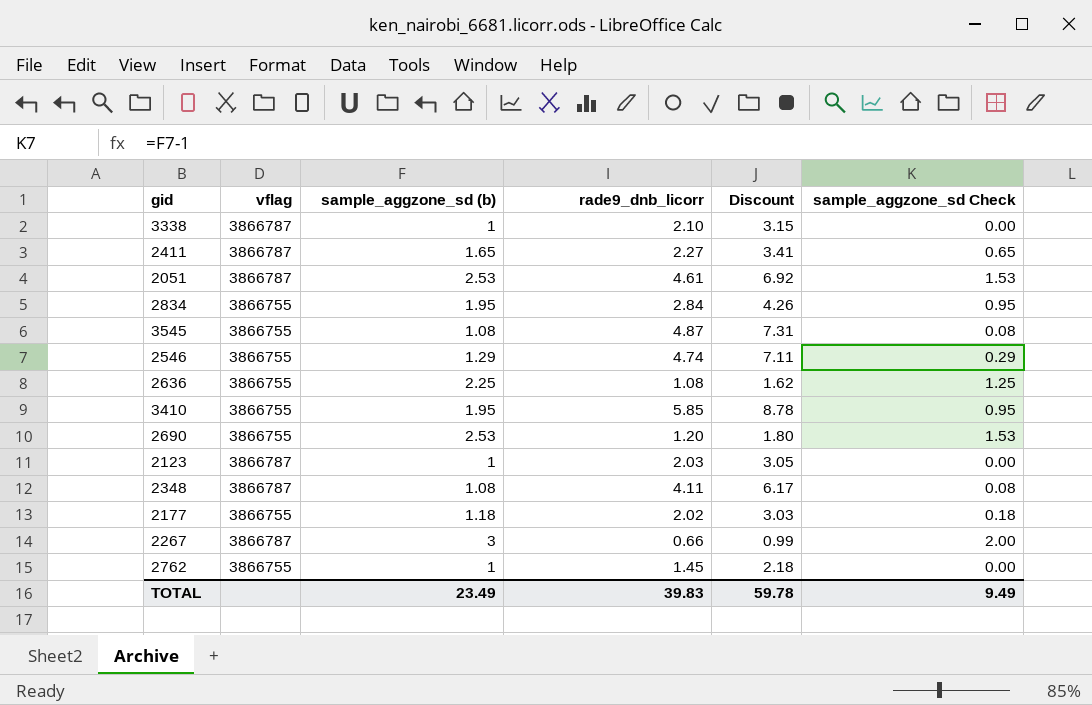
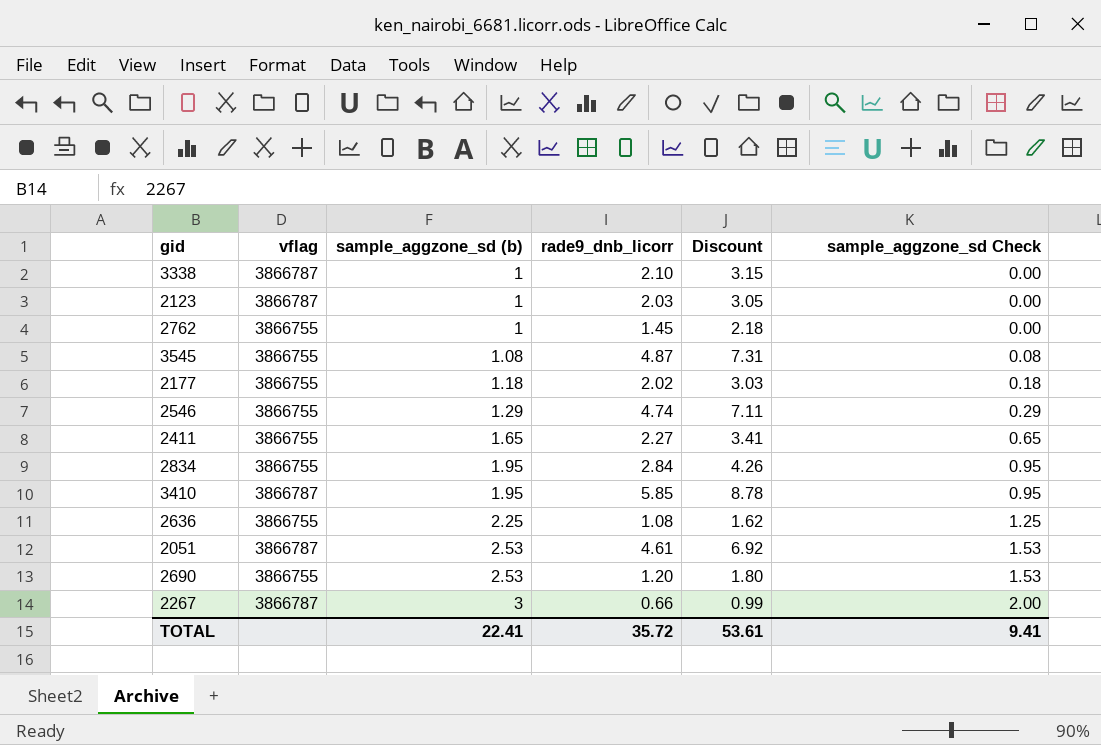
row order: none -> sample_aggzone_sd (b) ascending
row 2348: 3866787 | 1.08 | 4.11 | 6.17 | 0.08 -> none
2411 | vflag: 3866787 -> 3866755
3410 | vflag: 3866755 -> 3866787
TOTAL | sample_aggzone_sd (b): 23.49 -> 22.41
TOTAL | rade9_dnb_licorr: 39.83 -> 35.72
TOTAL | Discount: 59.78 -> 53.61
TOTAL | sample_aggzone_sd Check: 9.49 -> 9.41

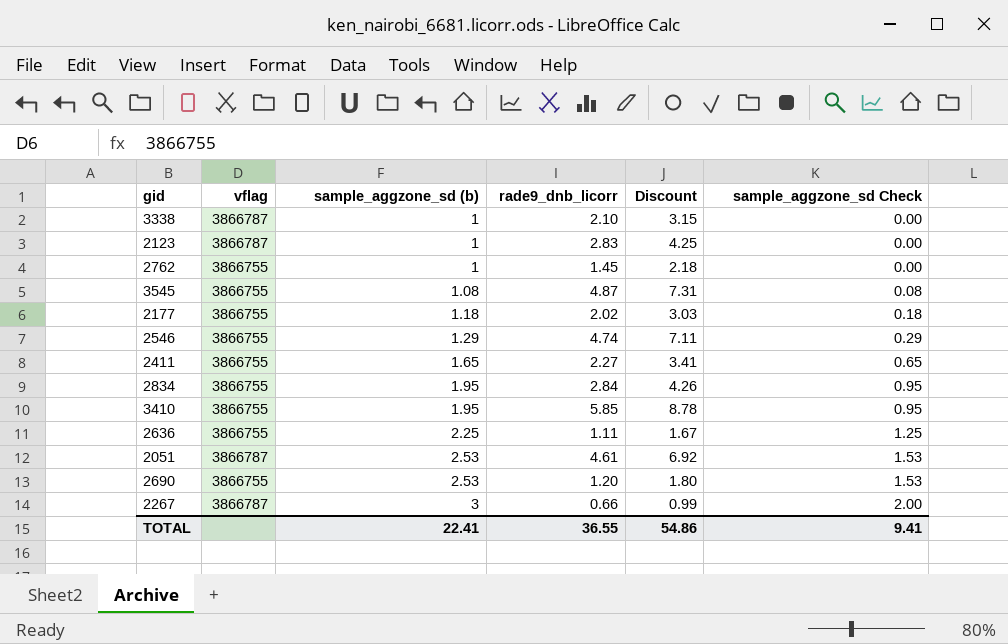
2123 | rade9_dnb_licorr: 2.03 -> 2.83
2123 | Discount: 3.05 -> 4.25
3410 | vflag: 3866787 -> 3866755
2636 | rade9_dnb_licorr: 1.08 -> 1.11
2636 | Discount: 1.62 -> 1.67
TOTAL | rade9_dnb_licorr: 35.72 -> 36.55
TOTAL | Discount: 53.61 -> 54.86

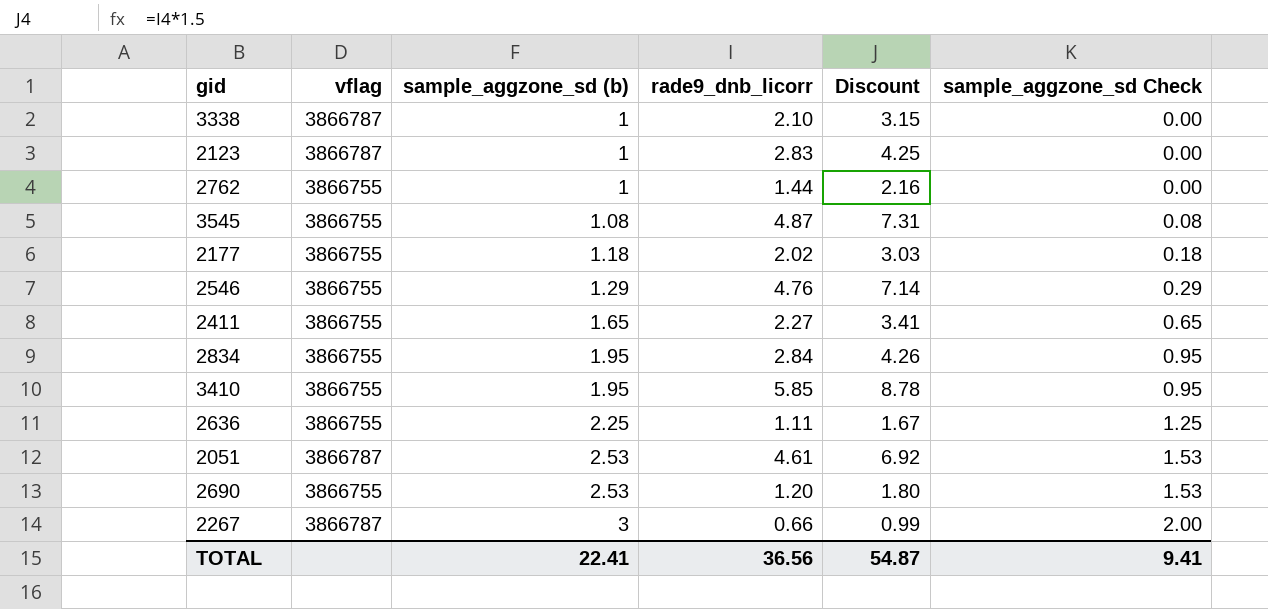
2762 | rade9_dnb_licorr: 1.45 -> 1.44
2762 | Discount: 2.18 -> 2.16
2546 | rade9_dnb_licorr: 4.74 -> 4.76
2546 | Discount: 7.11 -> 7.14
TOTAL | rade9_dnb_licorr: 36.55 -> 36.56
TOTAL | Discount: 54.86 -> 54.87

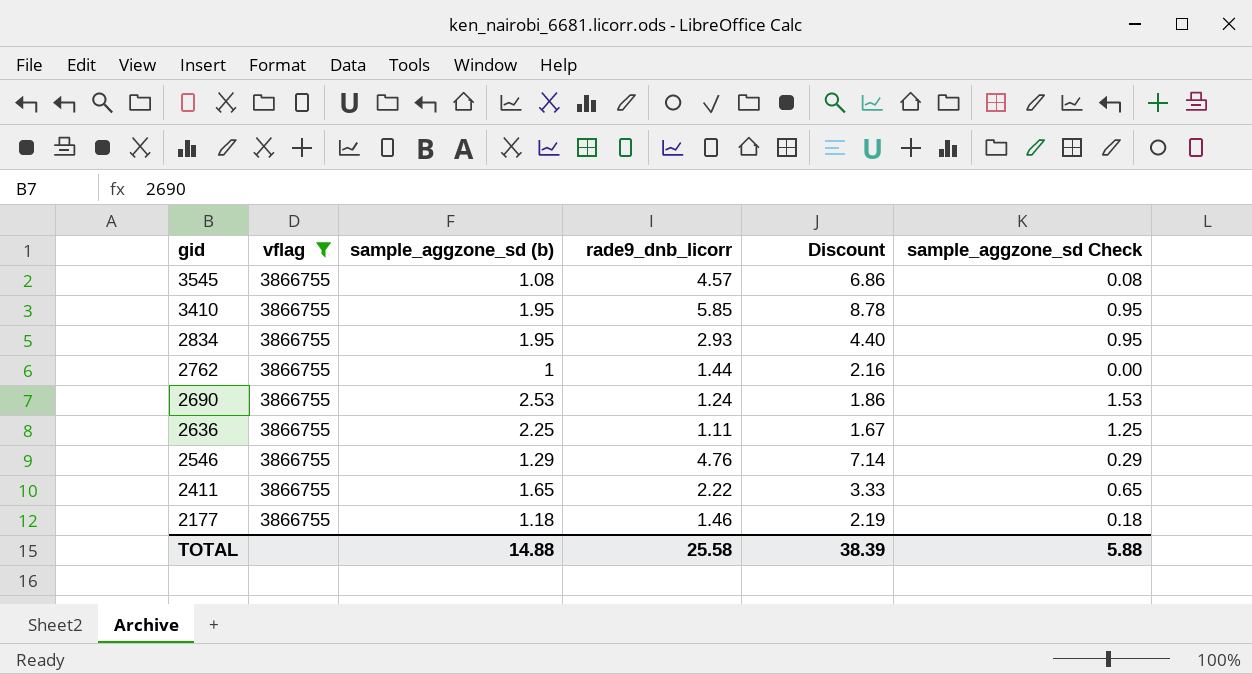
filter: none -> vflag = 3866755
row order: sample_aggzone_sd (b) ascending -> gid descending
3545 | rade9_dnb_licorr: 4.87 -> 4.57
3545 | Discount: 7.31 -> 6.86
2834 | rade9_dnb_licorr: 2.84 -> 2.93
2834 | Discount: 4.26 -> 4.40
2690 | rade9_dnb_licorr: 1.20 -> 1.24
2690 | Discount: 1.80 -> 1.86
2411 | rade9_dnb_licorr: 2.27 -> 2.22
2411 | Discount: 3.41 -> 3.33
2177 | rade9_dnb_licorr: 2.02 -> 1.46
2177 | Discount: 3.03 -> 2.19
TOTAL | sample_aggzone_sd (b): 22.41 -> 14.88
TOTAL | rade9_dnb_licorr: 36.56 -> 25.58
TOTAL | Discount: 54.87 -> 38.39
TOTAL | sample_aggzone_sd Check: 9.41 -> 5.88

